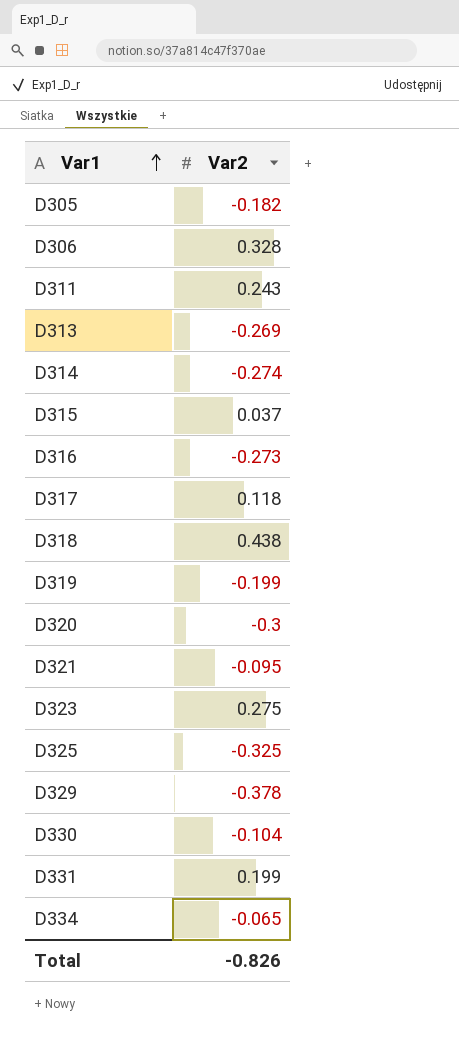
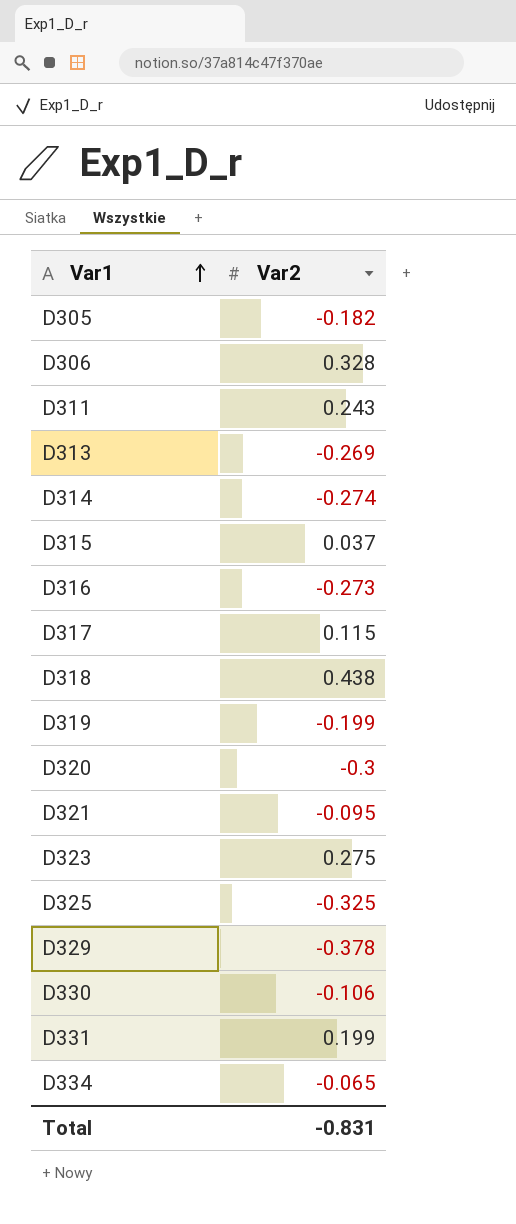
D317 | Var2: 0.118 -> 0.115
D330 | Var2: -0.104 -> -0.106
Total | Var2: -0.826 -> -0.831

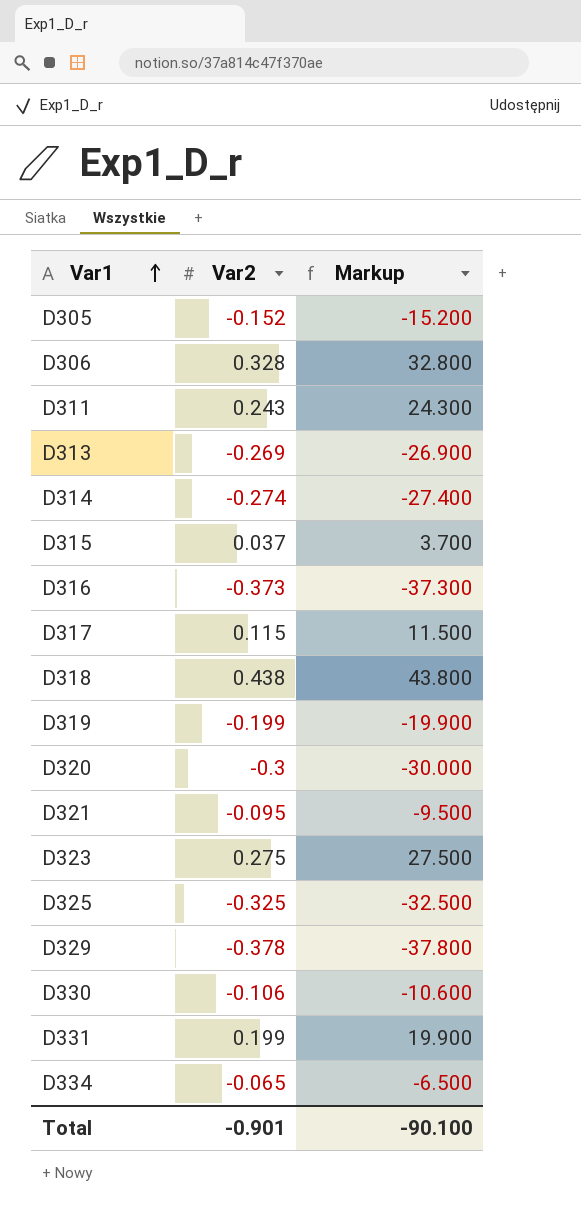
column Markup | formula: none -> [Var2] * 100
D305 | Var2: -0.182 -> -0.152
D316 | Var2: -0.273 -> -0.373
Total | Var2: -0.831 -> -0.901

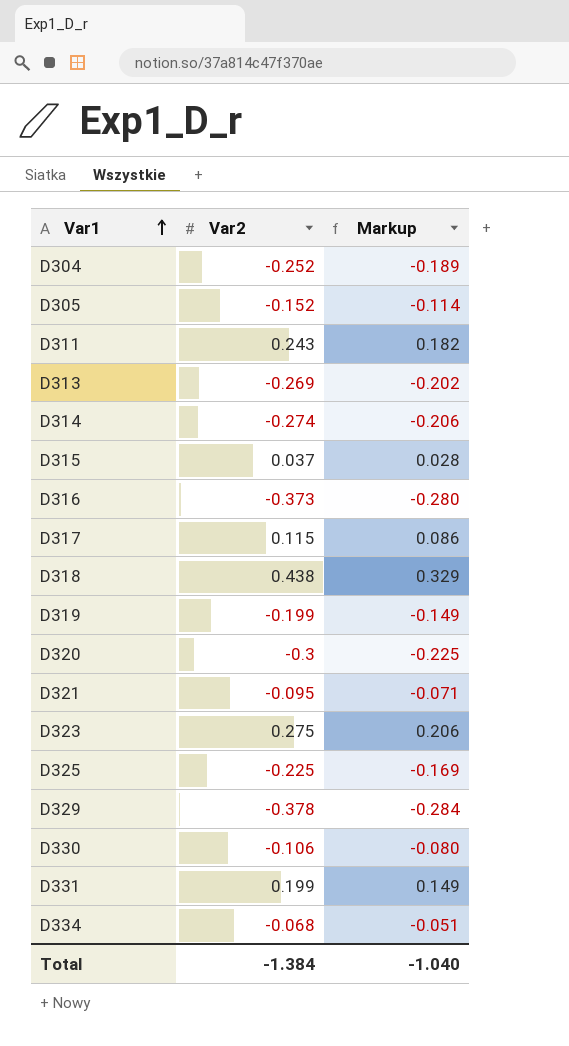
column Markup | formula: [Var2] * 100 -> [Var2] * 0.75
row D306: 0.328 | 32.800 -> none
row D304: none -> -0.252 | -0.189
D325 | Var2: -0.325 -> -0.225
D334 | Var2: -0.065 -> -0.068
Total | Var2: -0.901 -> -1.384
Total | Markup: -90.100 -> -1.040

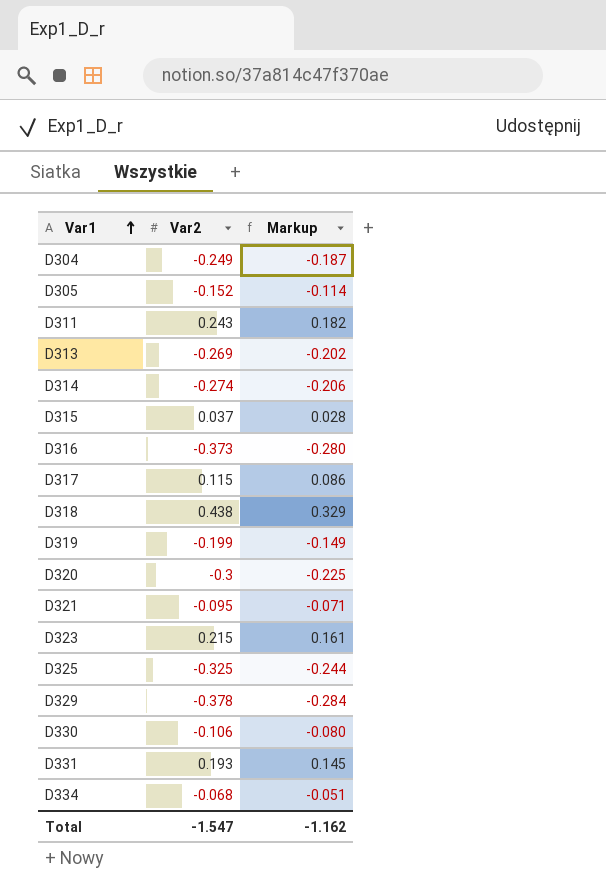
D304 | Var2: -0.252 -> -0.249
D304 | Markup: -0.189 -> -0.187
D323 | Var2: 0.275 -> 0.215
D323 | Markup: 0.206 -> 0.161
D325 | Var2: -0.225 -> -0.325
D325 | Markup: -0.169 -> -0.244
D331 | Var2: 0.199 -> 0.193
D331 | Markup: 0.149 -> 0.145
Total | Var2: -1.384 -> -1.547
Total | Markup: -1.040 -> -1.162

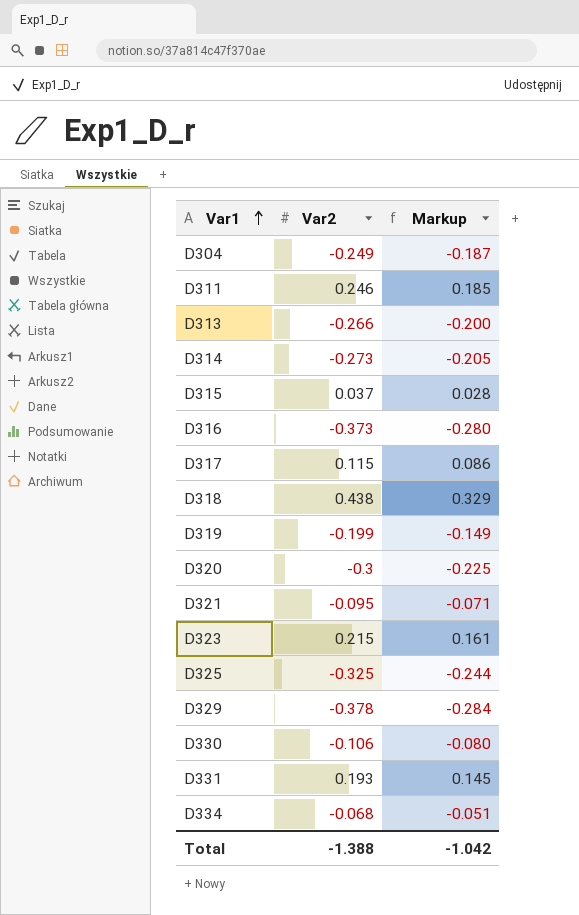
row D305: -0.152 | -0.114 -> none
D311 | Var2: 0.243 -> 0.246
D311 | Markup: 0.182 -> 0.185
D313 | Var2: -0.269 -> -0.266
D313 | Markup: -0.202 -> -0.200
D314 | Var2: -0.274 -> -0.273
D314 | Markup: -0.206 -> -0.205
Total | Var2: -1.547 -> -1.388
Total | Markup: -1.162 -> -1.042

